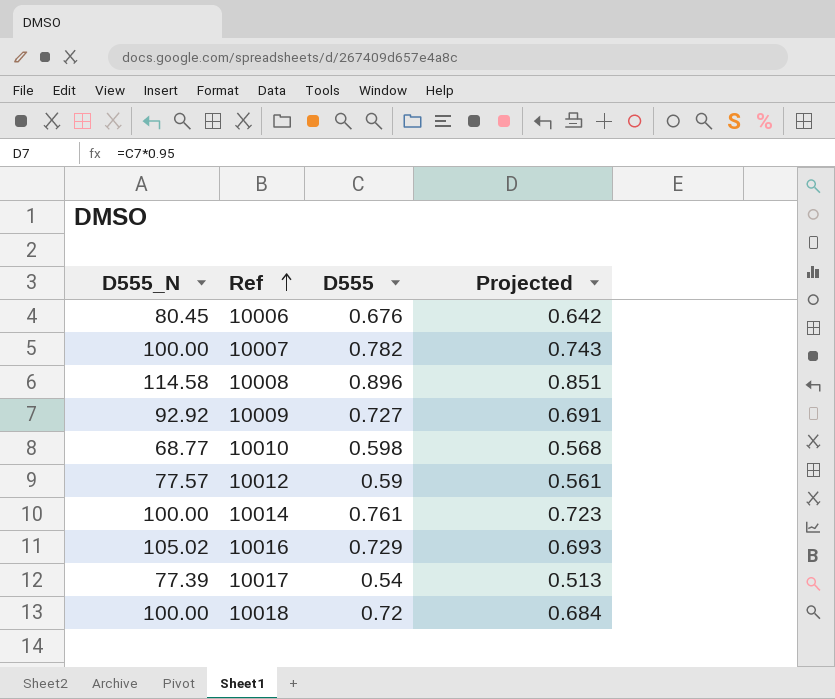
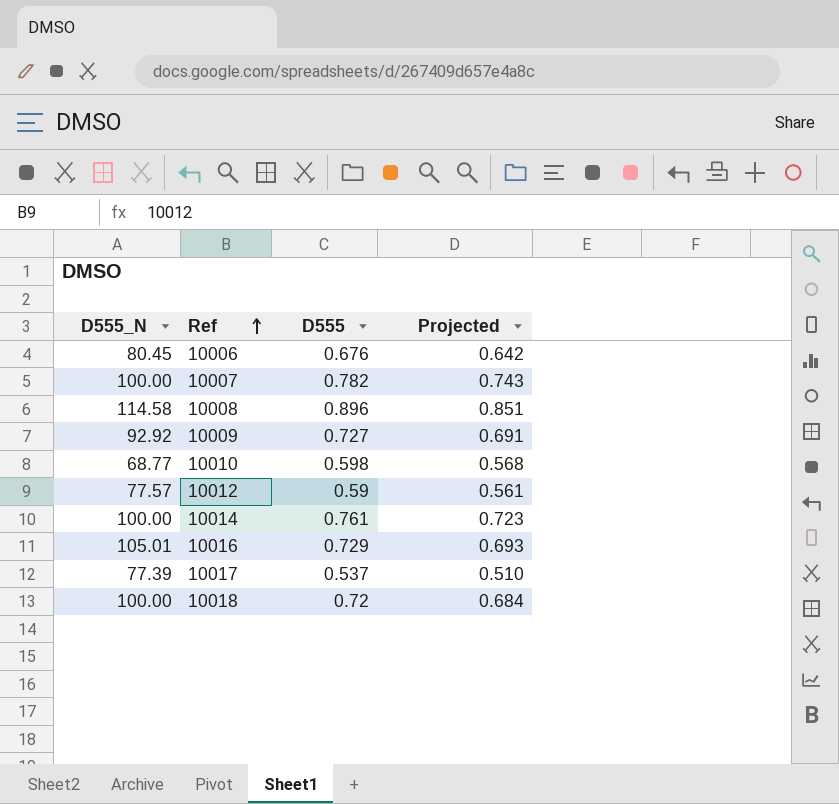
10016 | D555_N: 105.02 -> 105.01
10017 | D555: 0.54 -> 0.537
10017 | Projected: 0.513 -> 0.510

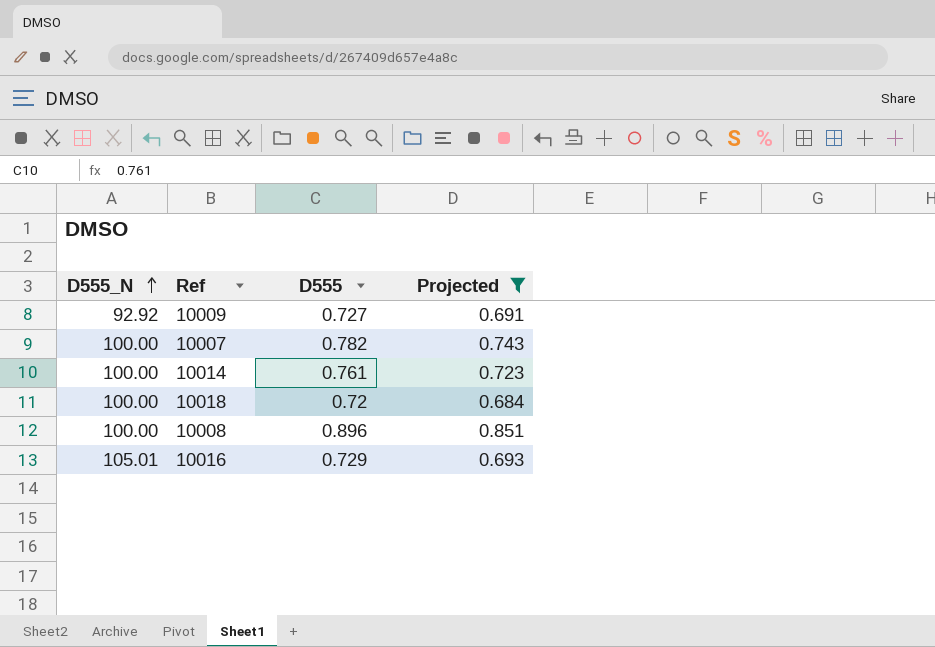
filter: none -> Projected >= 0.684
row order: Ref ascending -> D555_N ascending
10008 | D555_N: 114.58 -> 100.00

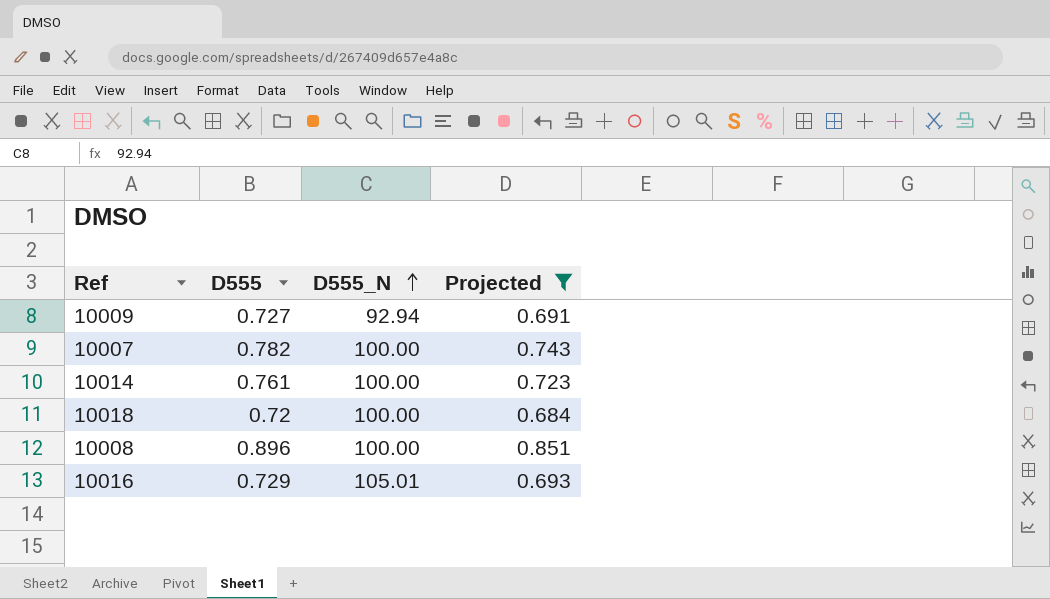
column D555_N | position: 1 -> 3
10009 | D555_N: 92.92 -> 92.94

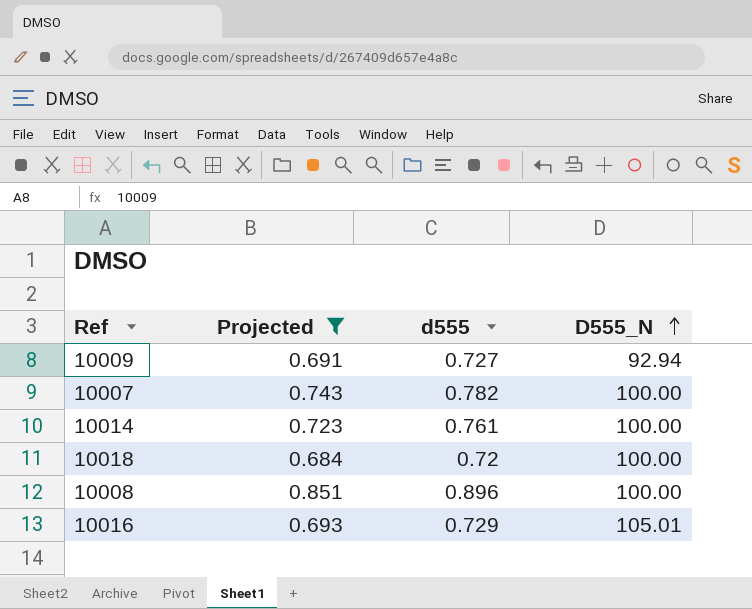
column Projected | position: 4 -> 2
column name: D555 -> d555

